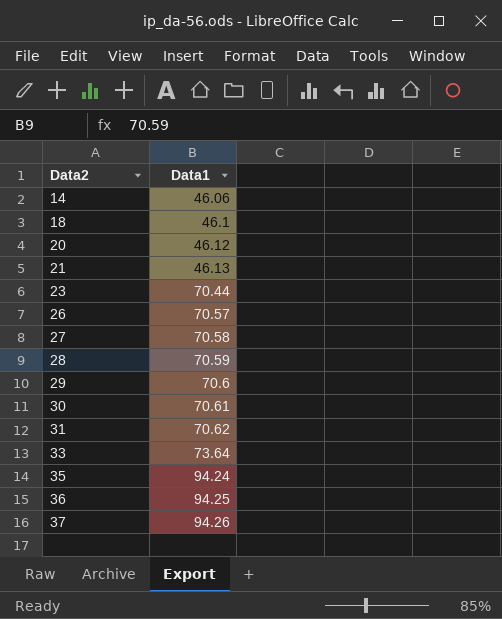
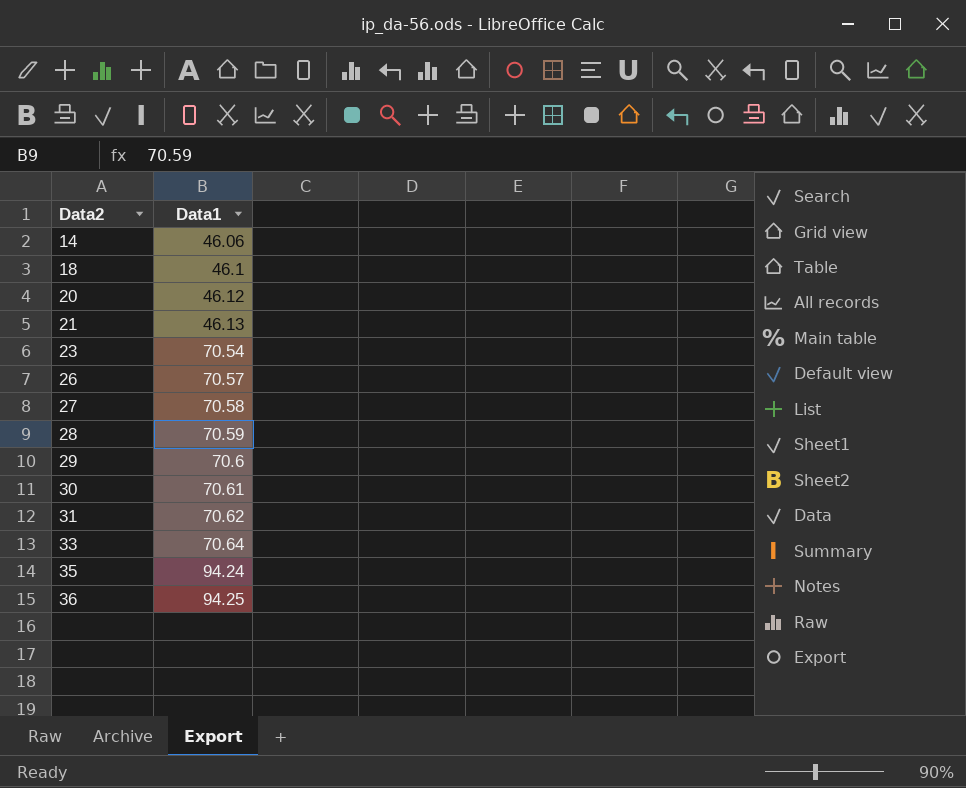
row 37: 94.26 -> none
23 | Data1: 70.44 -> 70.54
33 | Data1: 73.64 -> 70.64

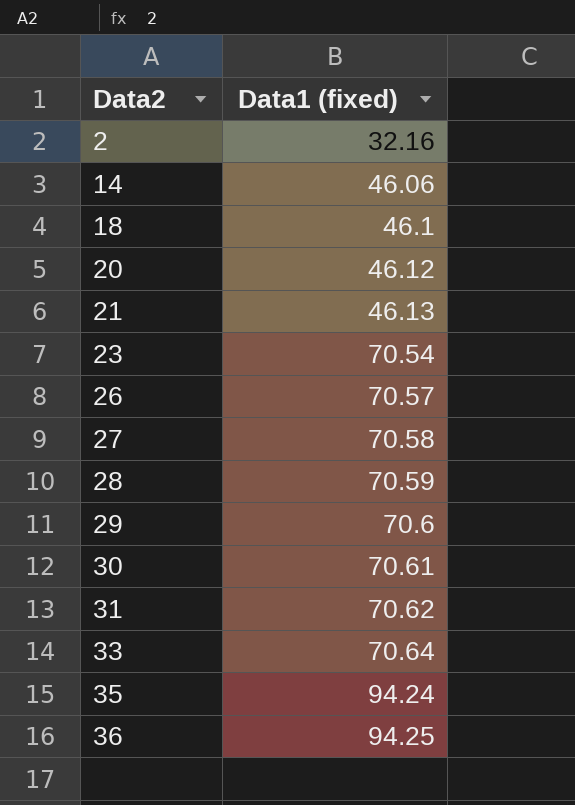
column name: Data1 -> Data1 (fixed)
row 2: none -> 32.16

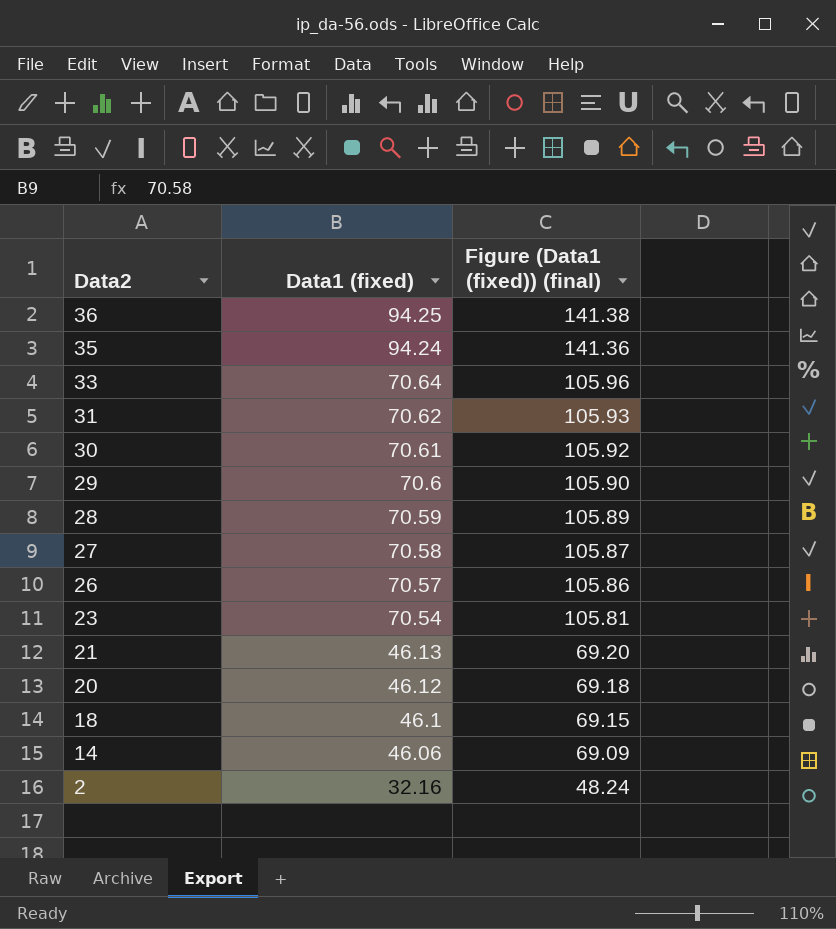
row order: Data2 ascending -> Data2 descending
column Figure (Data1 (fixed)) (final) | formula: none -> [Data1 (fixed)] * 1.5

